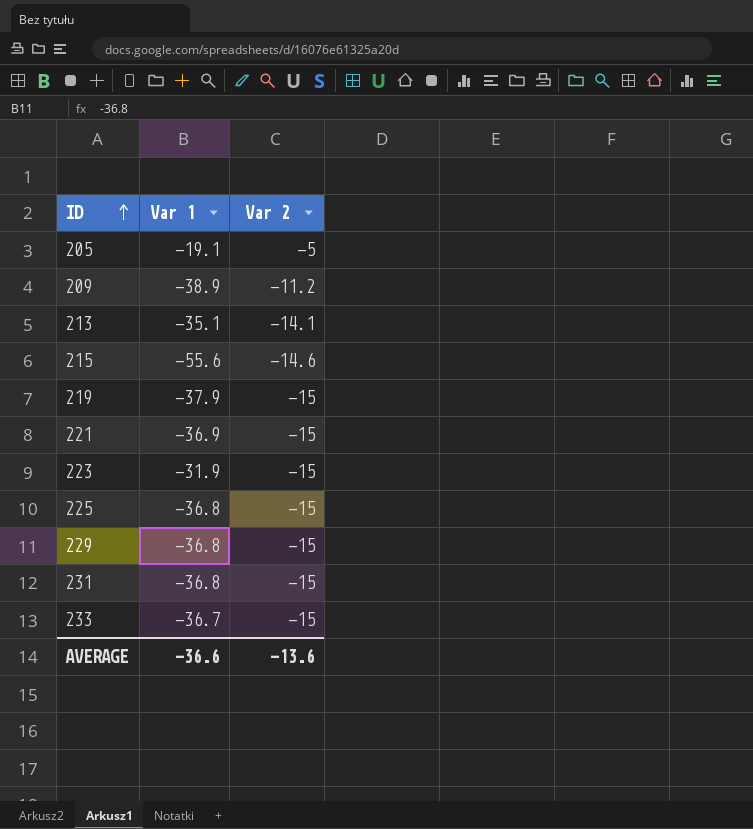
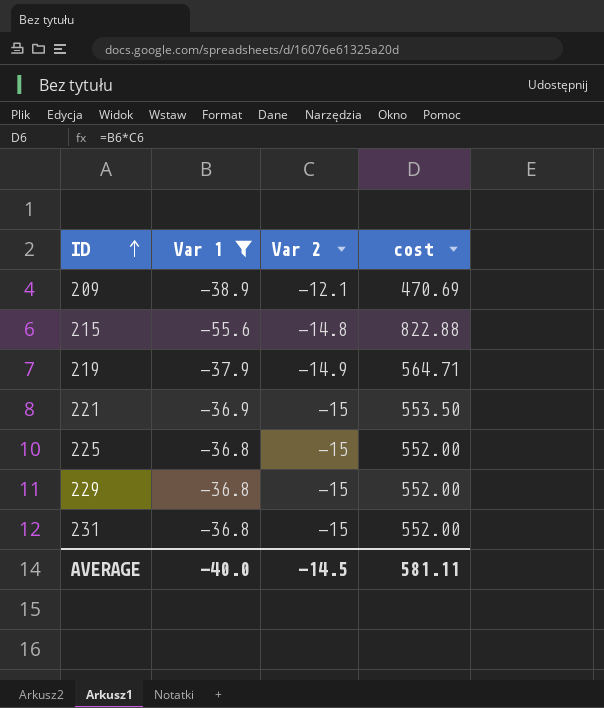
filter: none -> Var 1 <= -36.8
column cost | formula: none -> [Var 1] * [Var 2]
209 | Var 2: -11.2 -> -12.1
215 | Var 2: -14.6 -> -14.8
219 | Var 2: -15 -> -14.9
AVERAGE | Var 1: -36.6 -> -40.0
AVERAGE | Var 2: -13.6 -> -14.5

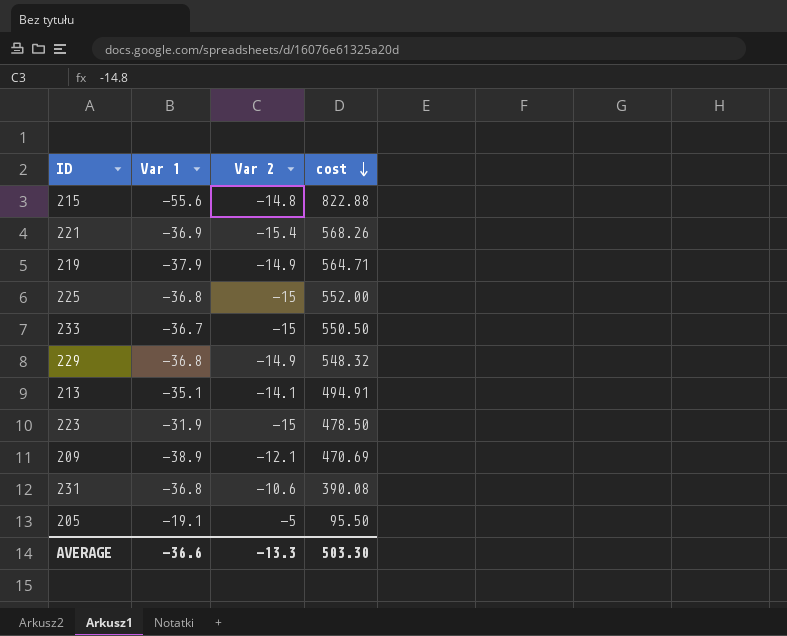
filter: Var 1 <= -36.8 -> none
row order: ID ascending -> cost descending
221 | Var 2: -15 -> -15.4
221 | cost: 553.50 -> 568.26
229 | Var 2: -15 -> -14.9
229 | cost: 552.00 -> 548.32
231 | Var 2: -15 -> -10.6
231 | cost: 552.00 -> 390.08
AVERAGE | Var 1: -40.0 -> -36.6
AVERAGE | Var 2: -14.5 -> -13.3
AVERAGE | cost: 581.11 -> 503.30

